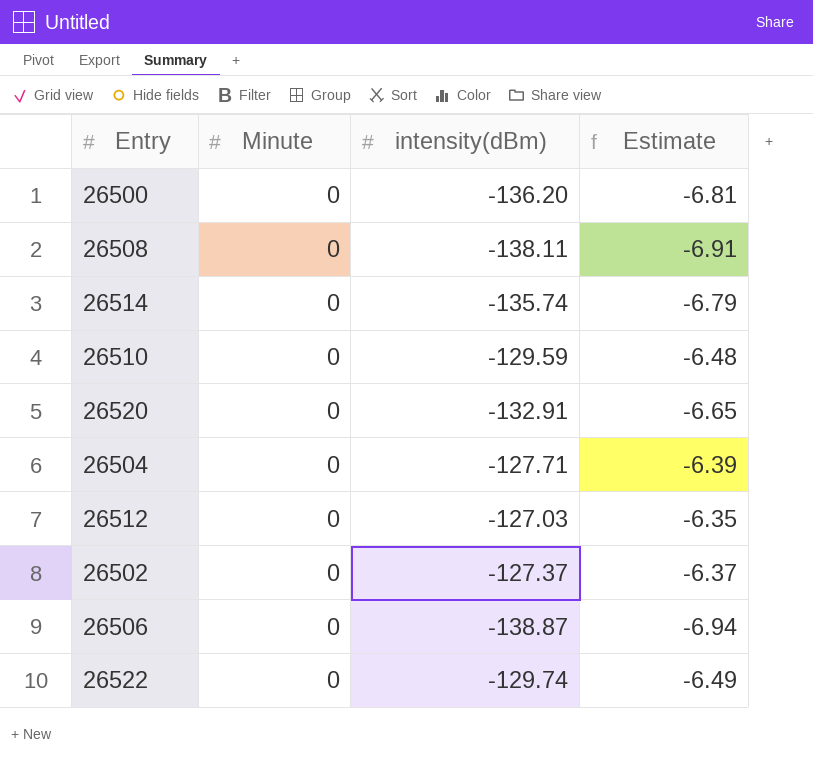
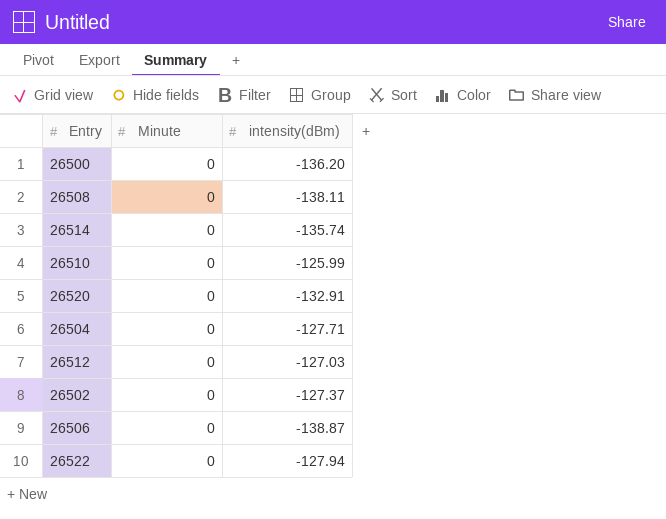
column Estimate | formula: [intensity(dBm)] * 0.05 -> none
26510 | intensity(dBm): -129.59 -> -125.99
26522 | intensity(dBm): -129.74 -> -127.94

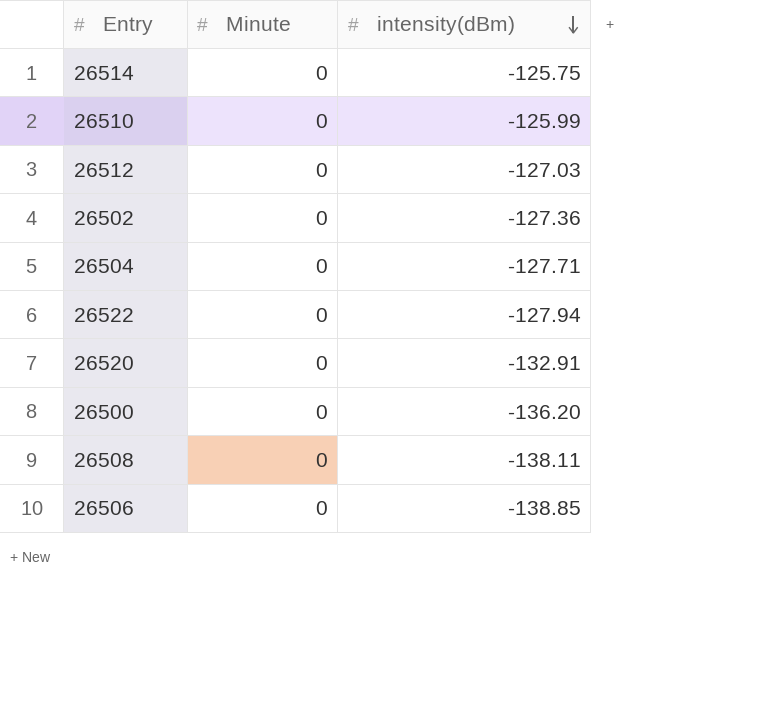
row order: none -> intensity(dBm) descending
26514 | intensity(dBm): -135.74 -> -125.75
26502 | intensity(dBm): -127.37 -> -127.36
26506 | intensity(dBm): -138.87 -> -138.85

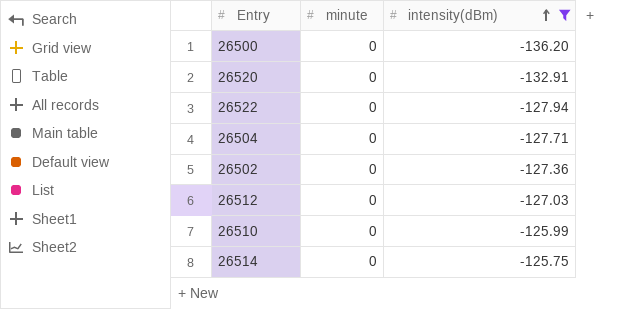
filter: none -> intensity(dBm) >= -136.20
row order: intensity(dBm) descending -> intensity(dBm) ascending
column name: Minute -> minute

